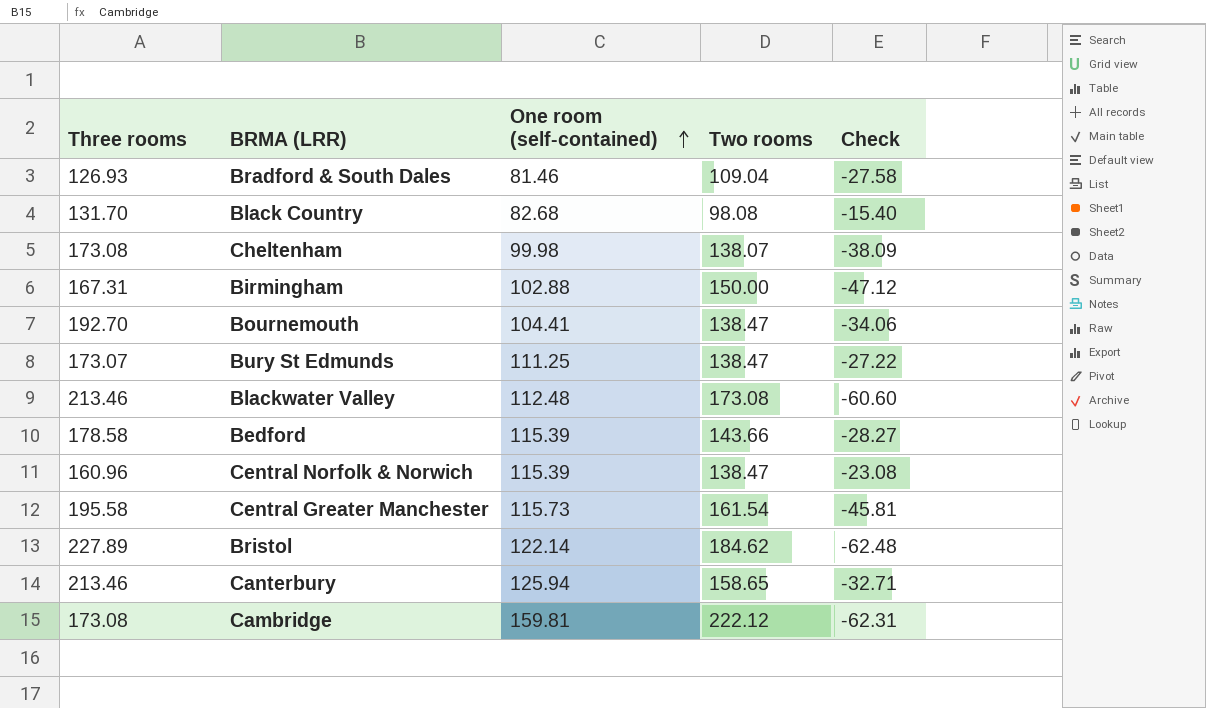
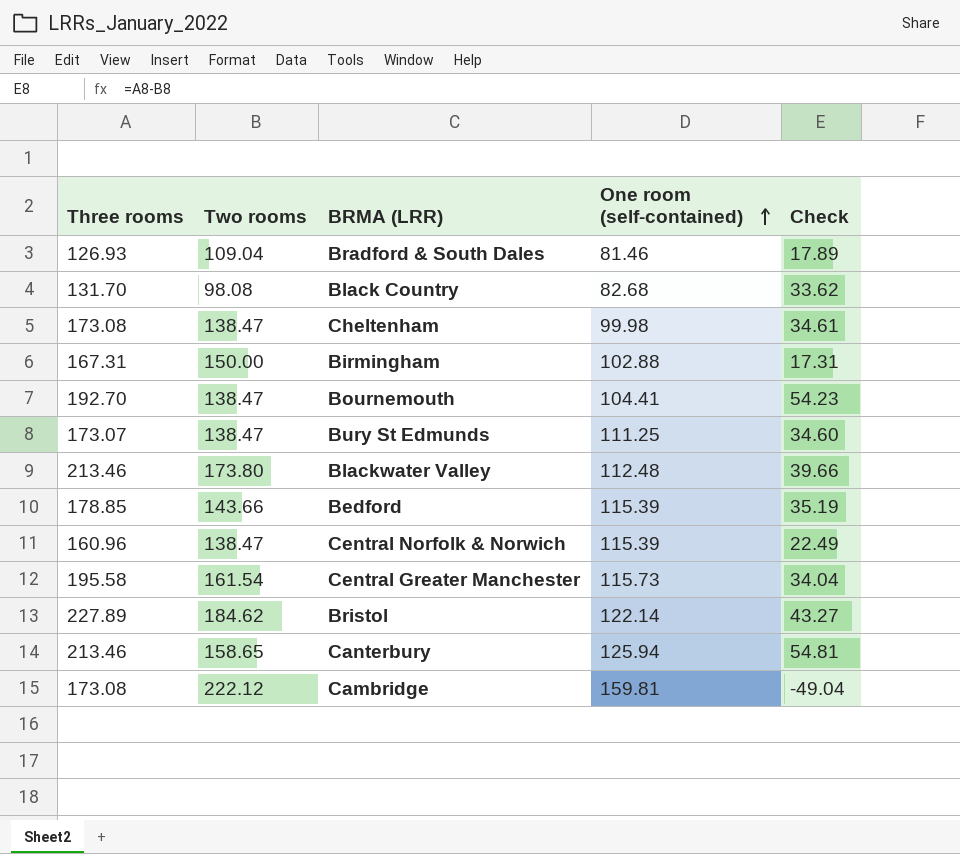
column Two rooms | position: 4 -> 2
column Check | formula: [One room (self-contained)] - [Two rooms] -> [Three rooms] - [Two rooms]
Cheltenham | Two rooms: 138.07 -> 138.47
Blackwater Valley | Two rooms: 173.08 -> 173.80
Bedford | Three rooms: 178.58 -> 178.85

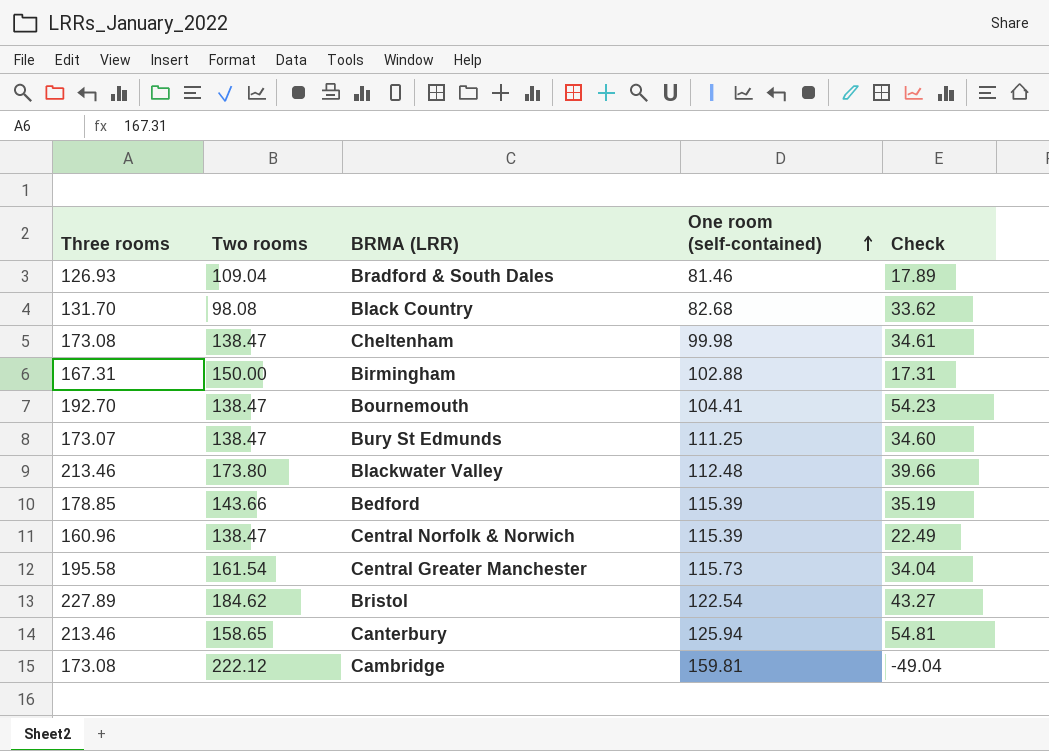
Bristol | One room (self-contained): 122.14 -> 122.54

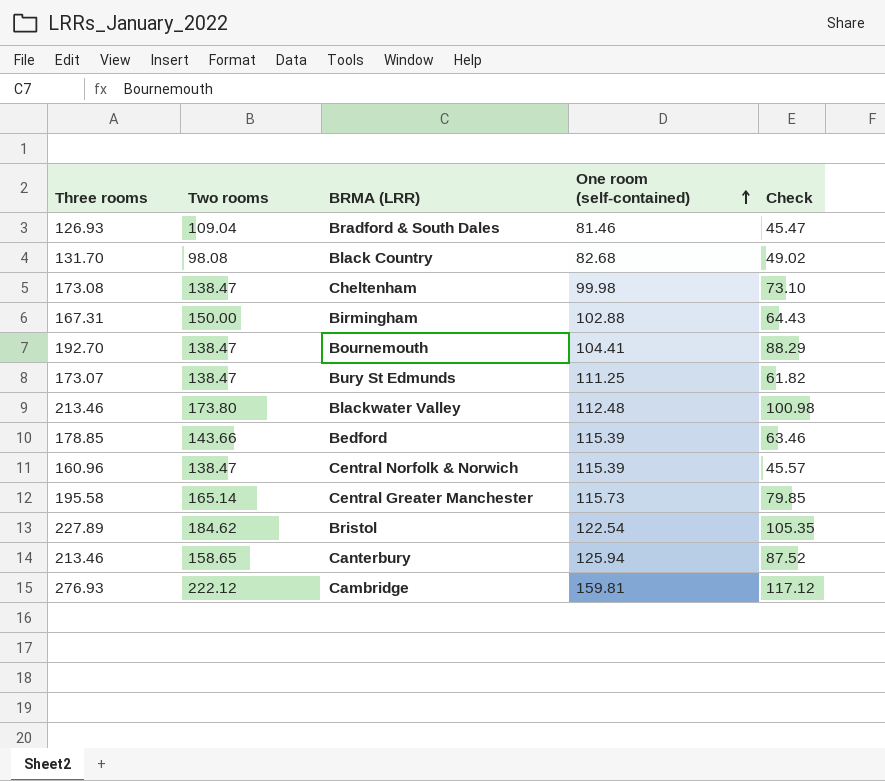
column Check | formula: [Three rooms] - [Two rooms] -> [Three rooms] - [One room (self-contained)]
Central Greater Manchester | Two rooms: 161.54 -> 165.14
Cambridge | Three rooms: 173.08 -> 276.93

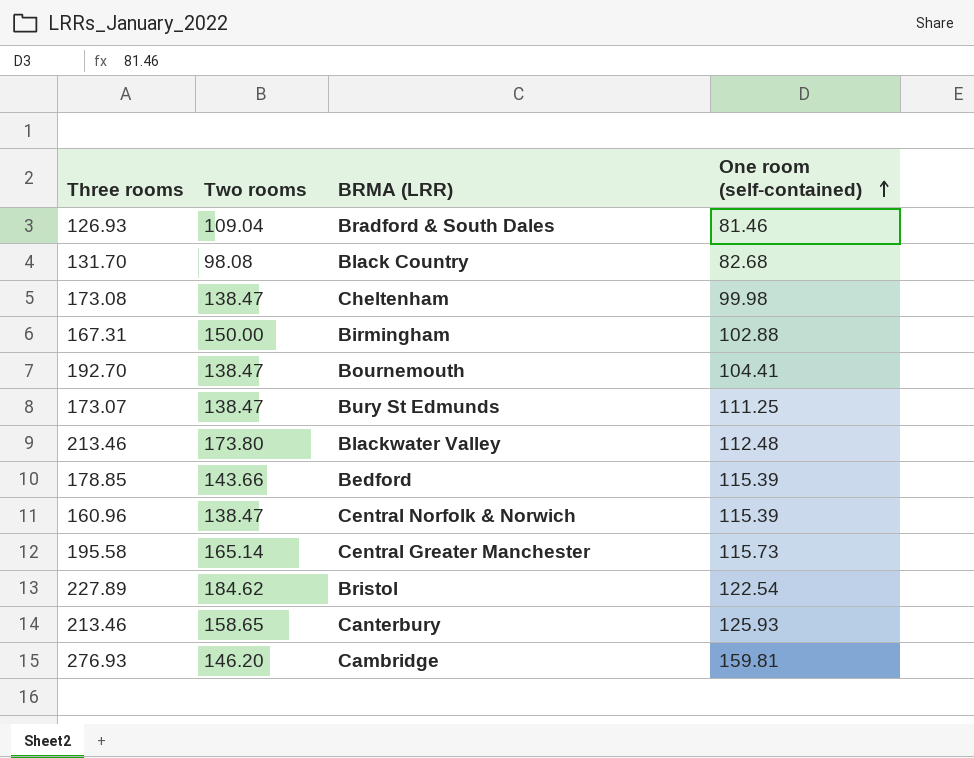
column Check | formula: [Three rooms] - [One room (self-contained)] -> none
Canterbury | One room (self-contained): 125.94 -> 125.93
Cambridge | Two rooms: 222.12 -> 146.20

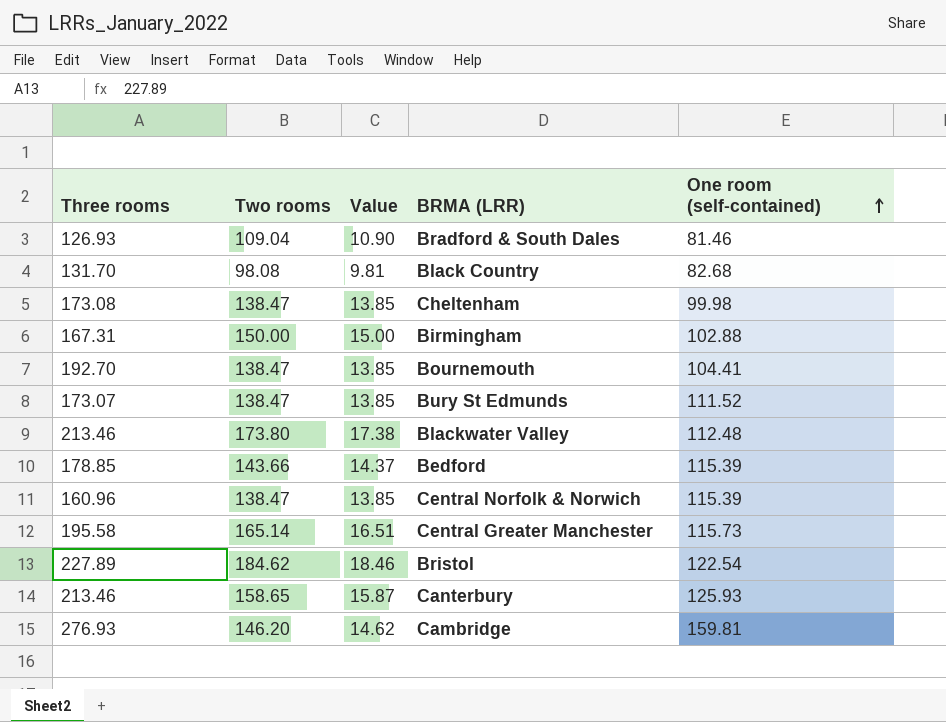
column Value | formula: none -> [Two rooms] * 0.1
Bury St Edmunds | One room (self-contained): 111.25 -> 111.52

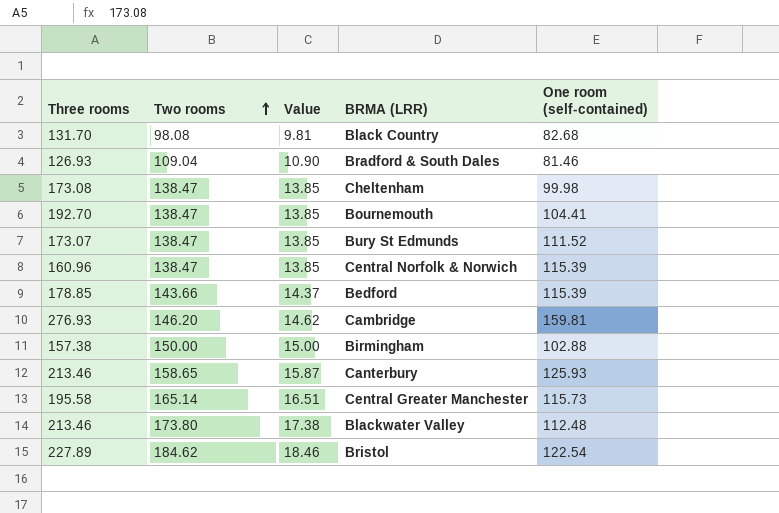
row order: One room (self-contained) ascending -> Two rooms ascending
Birmingham | Three rooms: 167.31 -> 157.38

